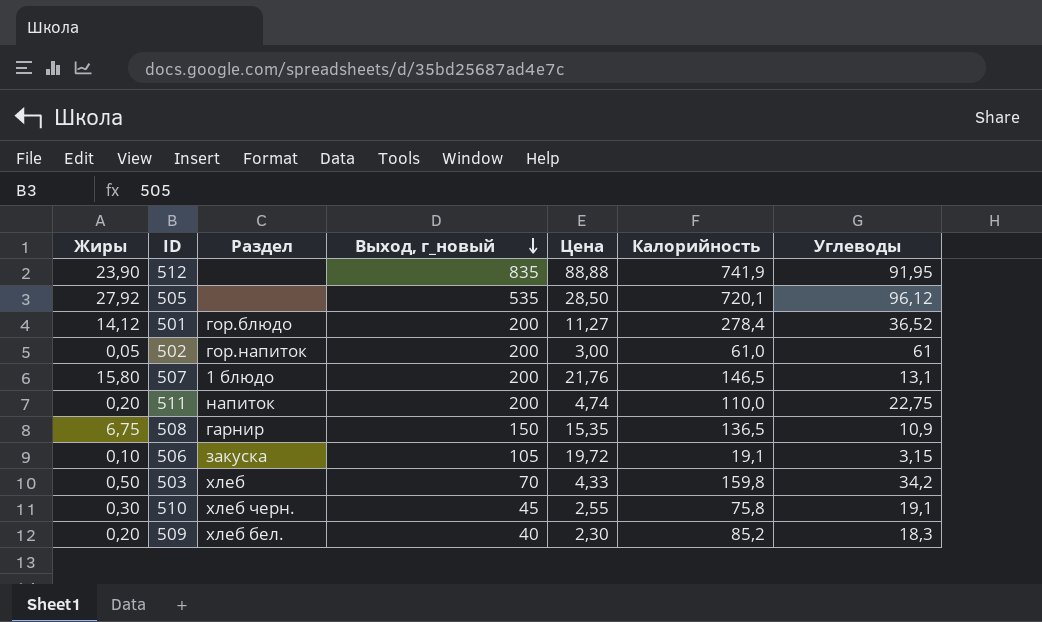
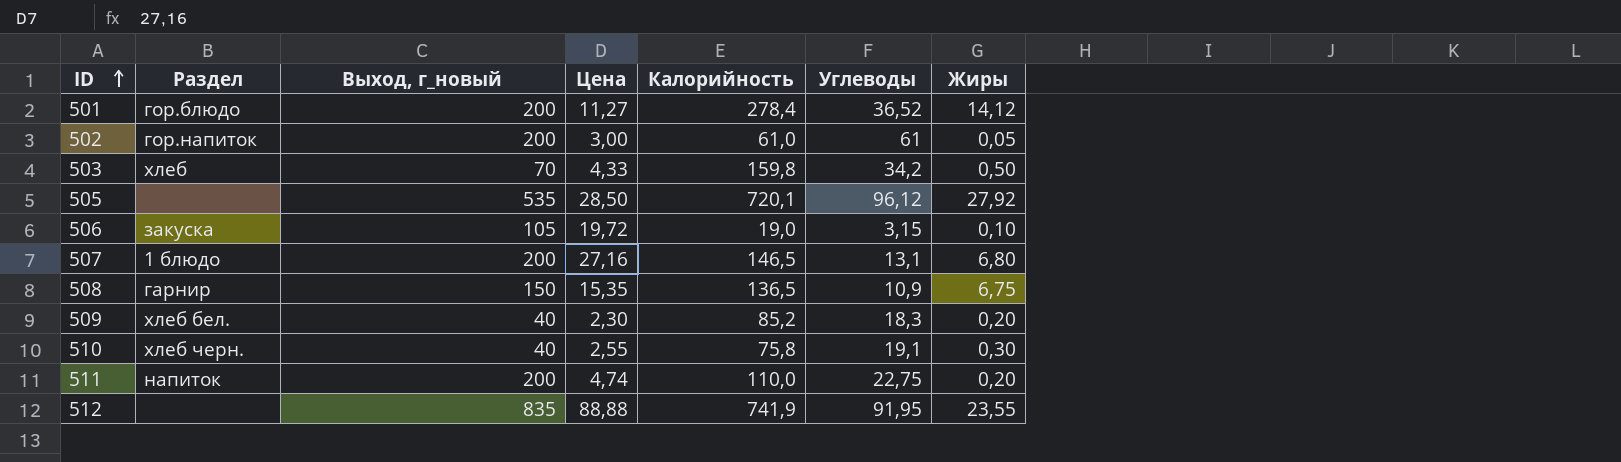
row order: Выход, г_новый descending -> ID ascending
column Жиры | position: 1 -> 7
506 | Калорийность: 19,1 -> 19,0
507 | Цена: 21,76 -> 27,16
507 | Жиры: 15,80 -> 6,80
510 | Выход, г_новый: 45 -> 40
512 | Жиры: 23,90 -> 23,55

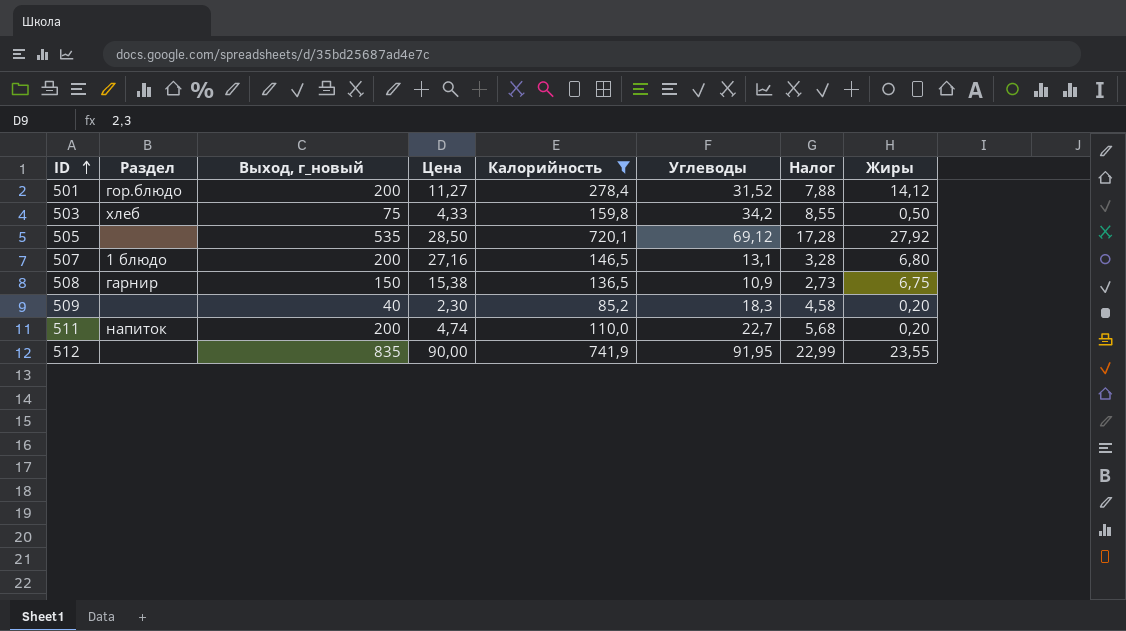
filter: none -> Калорийность >= 85,2
column Налог | formula: none -> [Углеводы] * 0,25
501 | Углеводы: 36,52 -> 31,52
503 | Выход, г_новый: 70 -> 75
505 | Углеводы: 96,12 -> 69,12
508 | Цена: 15,35 -> 15,38
509 | Раздел: хлеб бел. -> none
511 | Углеводы: 22,75 -> 22,7
512 | Цена: 88,88 -> 90,00

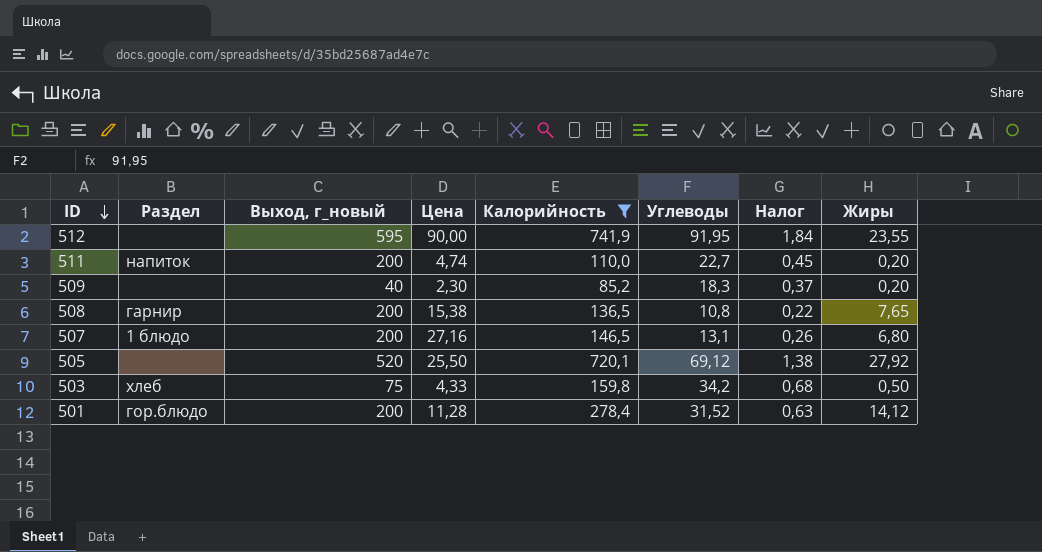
row order: ID ascending -> ID descending
column Налог | formula: [Углеводы] * 0,25 -> [Углеводы] * 0,02
512 | Выход, г_новый: 835 -> 595
508 | Выход, г_новый: 150 -> 200
508 | Углеводы: 10,9 -> 10,8
508 | Жиры: 6,75 -> 7,65
505 | Выход, г_новый: 535 -> 520
505 | Цена: 28,50 -> 25,50
501 | Цена: 11,27 -> 11,28

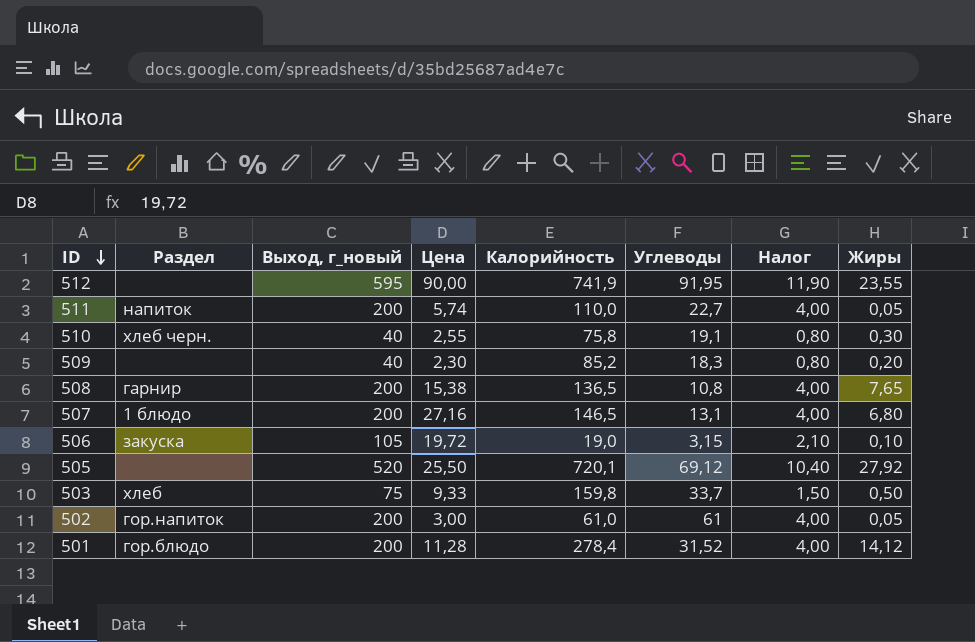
filter: Калорийность >= 85,2 -> none
column Налог | formula: [Углеводы] * 0,02 -> [Выход, г_новый] * 0,02
511 | Цена: 4,74 -> 5,74
511 | Жиры: 0,20 -> 0,05
503 | Цена: 4,33 -> 9,33
503 | Углеводы: 34,2 -> 33,7

